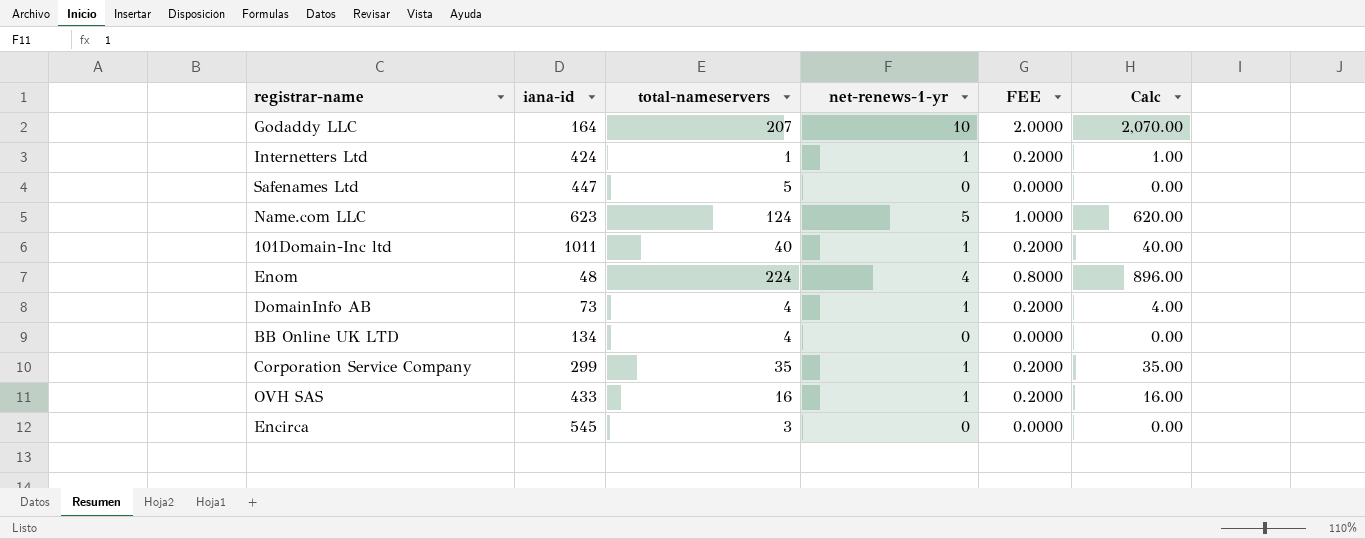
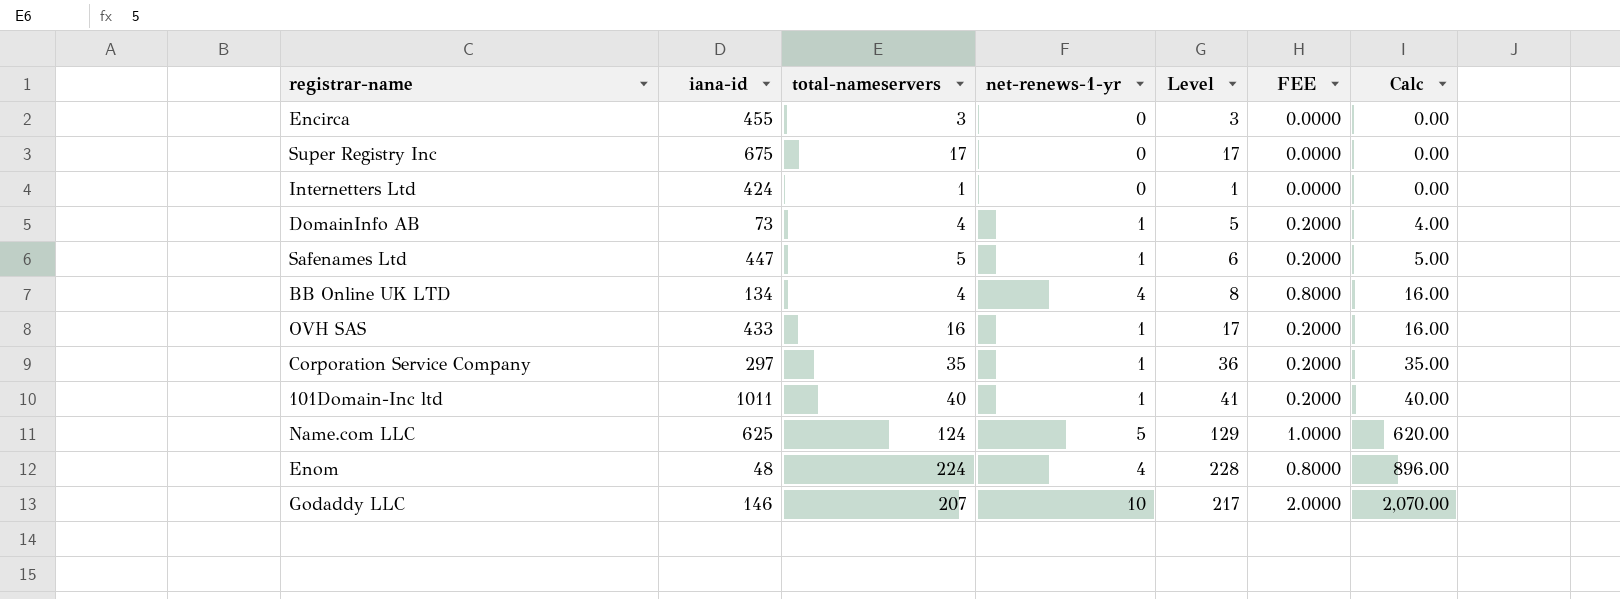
row order: none -> Calc ascending
column Level | formula: none -> [total-nameservers] + [net-renews-1-yr]
Encirca | iana-id: 545 -> 455
row Super Registry Inc: none -> 675 | 17 | 0 | 17 | 0.0000 | 0.00
Internetters Ltd | net-renews-1-yr: 1 -> 0
Internetters Ltd | FEE: 0.2000 -> 0.0000
Internetters Ltd | Calc: 1.00 -> 0.00
Safenames Ltd | net-renews-1-yr: 0 -> 1
Safenames Ltd | FEE: 0.0000 -> 0.2000
Safenames Ltd | Calc: 0.00 -> 5.00
BB Online UK LTD | net-renews-1-yr: 0 -> 4
BB Online UK LTD | FEE: 0.0000 -> 0.8000
BB Online UK LTD | Calc: 0.00 -> 16.00
Corporation Service Company | iana-id: 299 -> 297
Name.com LLC | iana-id: 623 -> 625
Godaddy LLC | iana-id: 164 -> 146

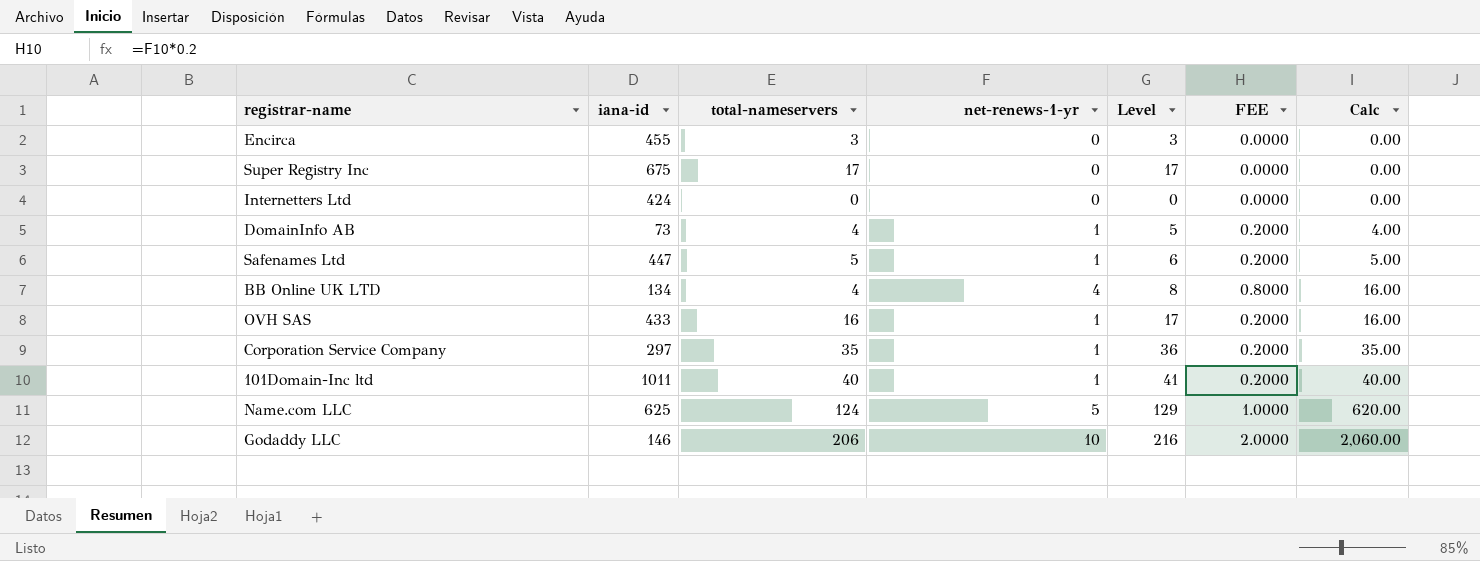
row Enom: 48 | 224 | 4 | 228 | 0.8000 | 896.00 -> none
Internetters Ltd | total-nameservers: 1 -> 0
Internetters Ltd | Level: 1 -> 0
Godaddy LLC | total-nameservers: 207 -> 206
Godaddy LLC | Level: 217 -> 216
Godaddy LLC | Calc: 2,070.00 -> 2,060.00

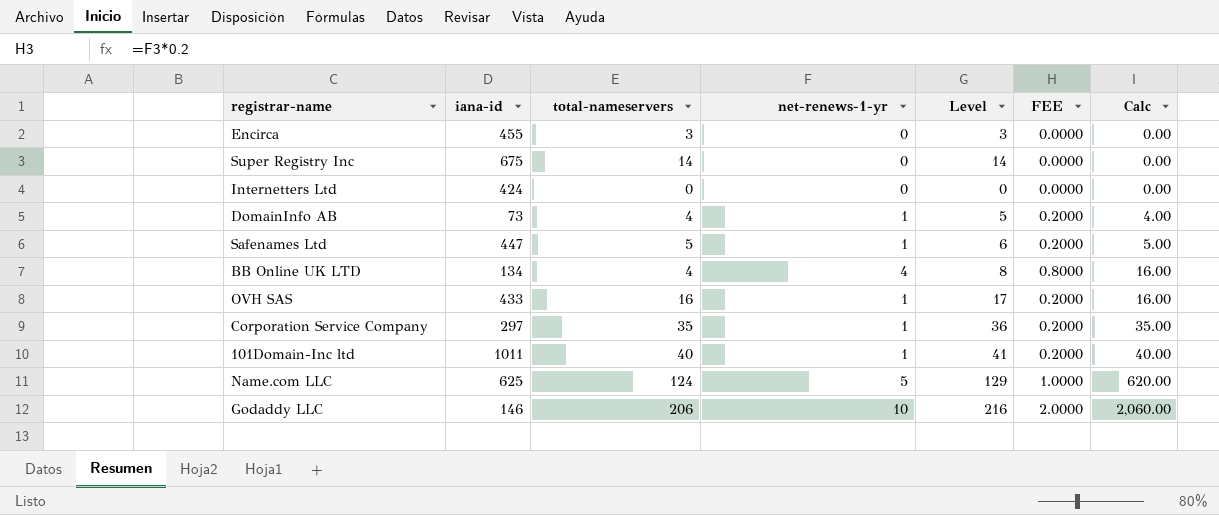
Super Registry Inc | total-nameservers: 17 -> 14
Super Registry Inc | Level: 17 -> 14

